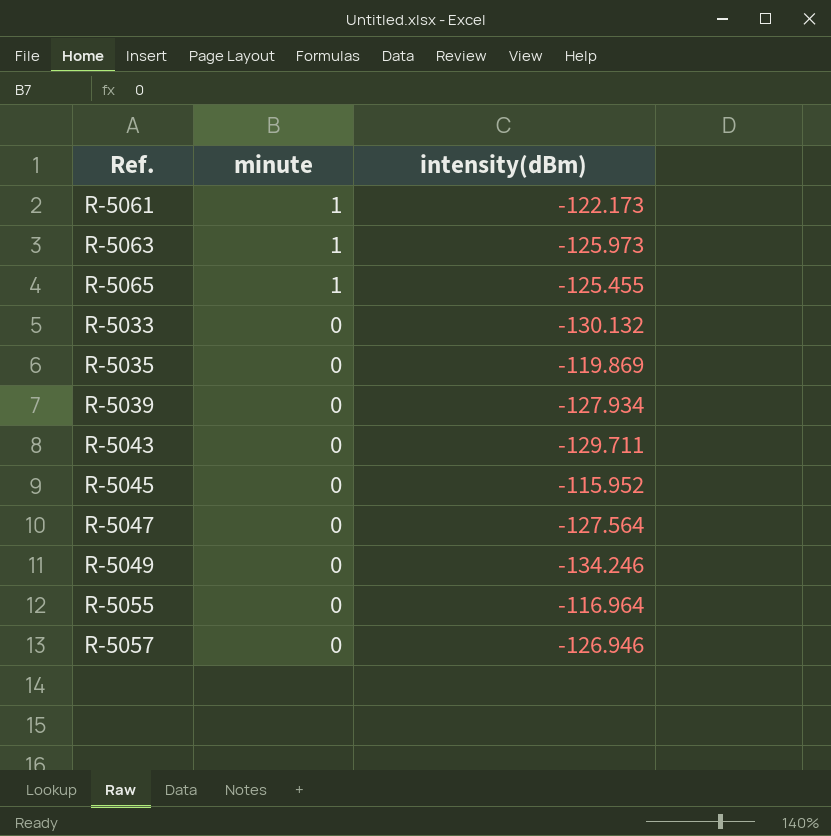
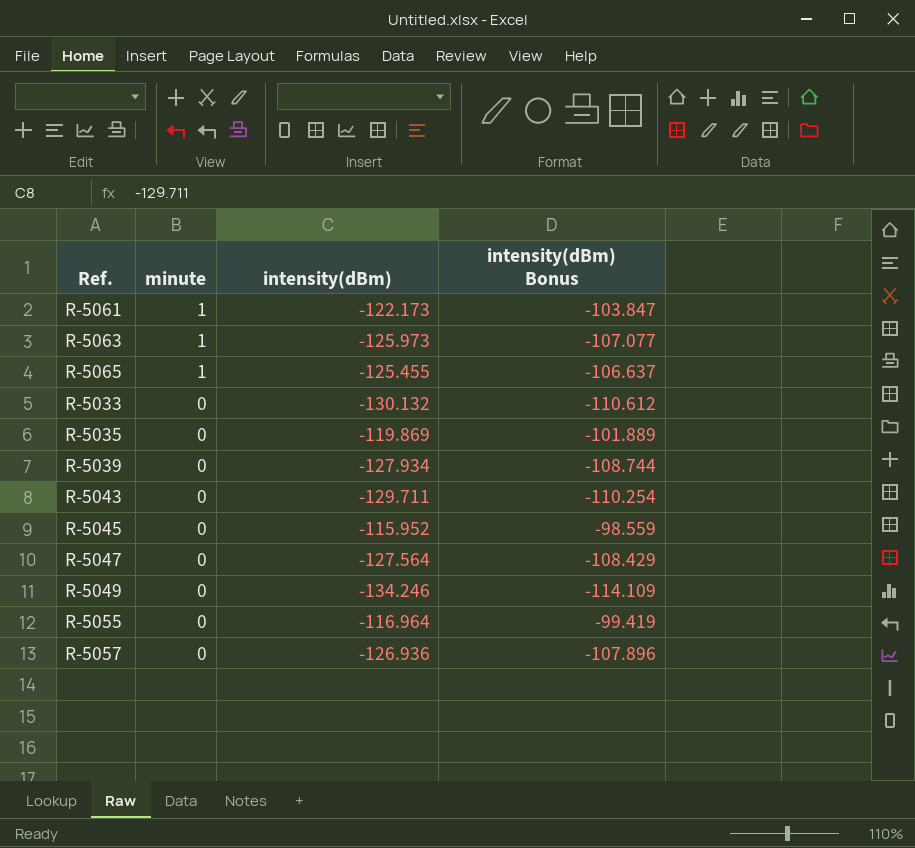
column intensity(dBm) Bonus | formula: none -> [intensity(dBm)] * 0.85
R-5057 | intensity(dBm): -126.946 -> -126.936

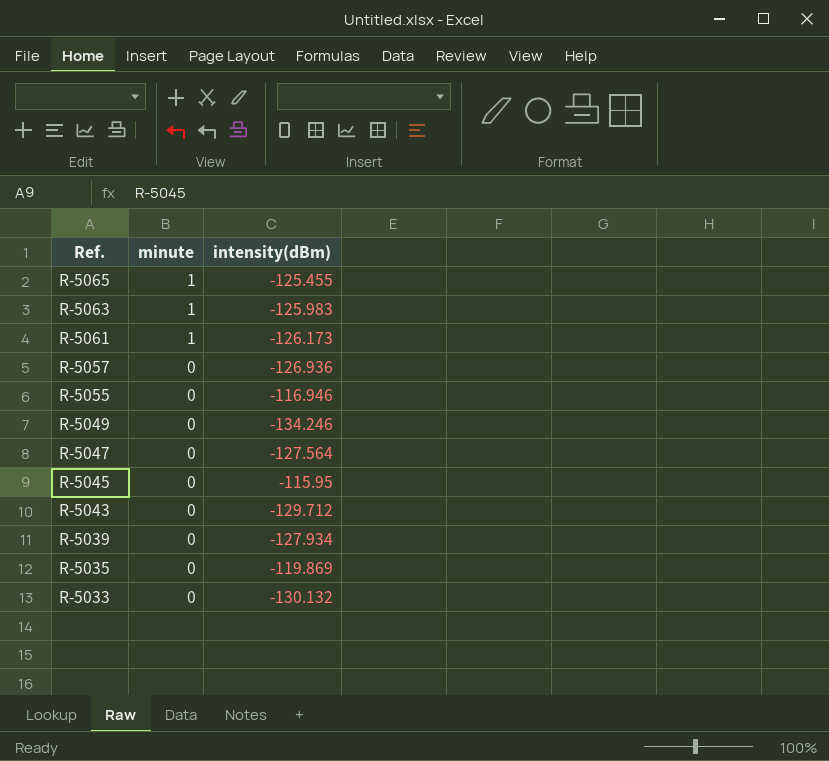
row order: minute descending -> Ref. descending
column intensity(dBm) Bonus | formula: [intensity(dBm)] * 0.85 -> none
R-5063 | intensity(dBm): -125.973 -> -125.983
R-5061 | intensity(dBm): -122.173 -> -126.173
R-5055 | intensity(dBm): -116.964 -> -116.946
R-5045 | intensity(dBm): -115.952 -> -115.95
R-5043 | intensity(dBm): -129.711 -> -129.712

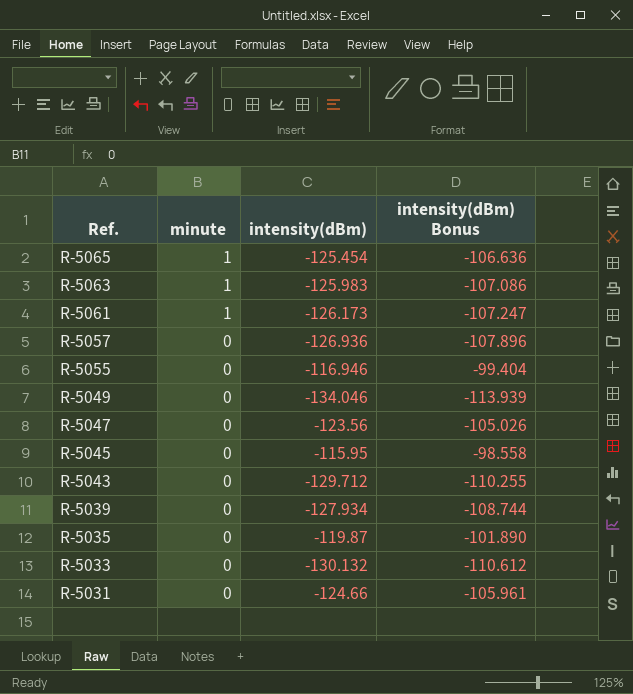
column intensity(dBm) Bonus | formula: none -> [intensity(dBm)] * 0.85
R-5065 | intensity(dBm): -125.455 -> -125.454
R-5049 | intensity(dBm): -134.246 -> -134.046
R-5047 | intensity(dBm): -127.564 -> -123.56
R-5035 | intensity(dBm): -119.869 -> -119.87
row R-5031: none -> 0 | -124.66 | -105.961

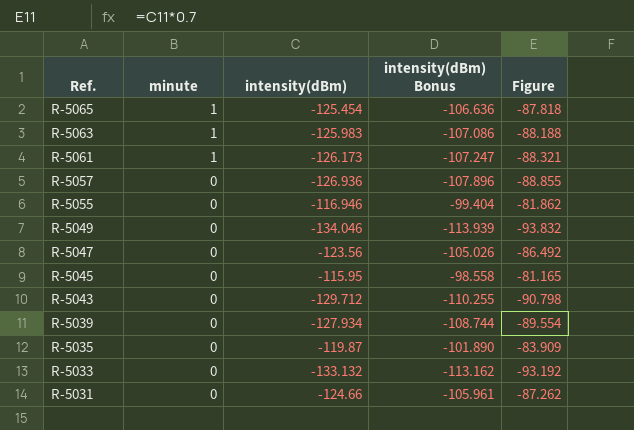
column Figure | formula: none -> [intensity(dBm)] * 0.7
R-5033 | intensity(dBm): -130.132 -> -133.132
R-5033 | intensity(dBm) Bonus: -110.612 -> -113.162

